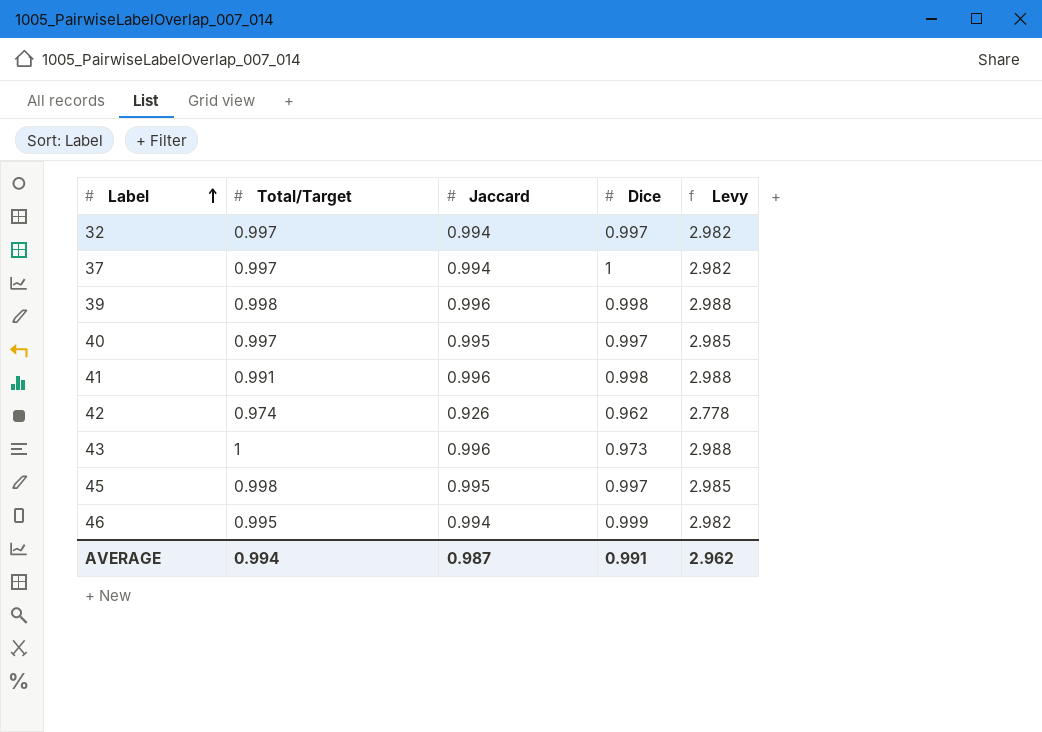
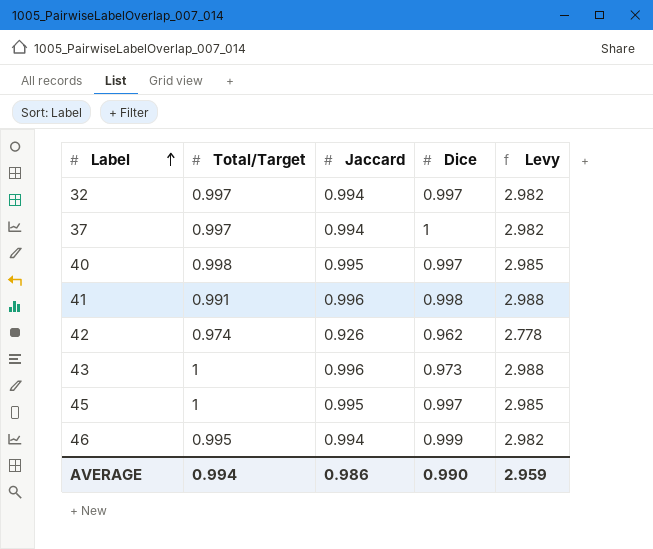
row 39: 0.998 | 0.996 | 0.998 | 2.988 -> none
40 | Total/Target: 0.997 -> 0.998
45 | Total/Target: 0.998 -> 1
AVERAGE | Jaccard: 0.987 -> 0.986
AVERAGE | Dice: 0.991 -> 0.990
AVERAGE | Levy: 2.962 -> 2.959

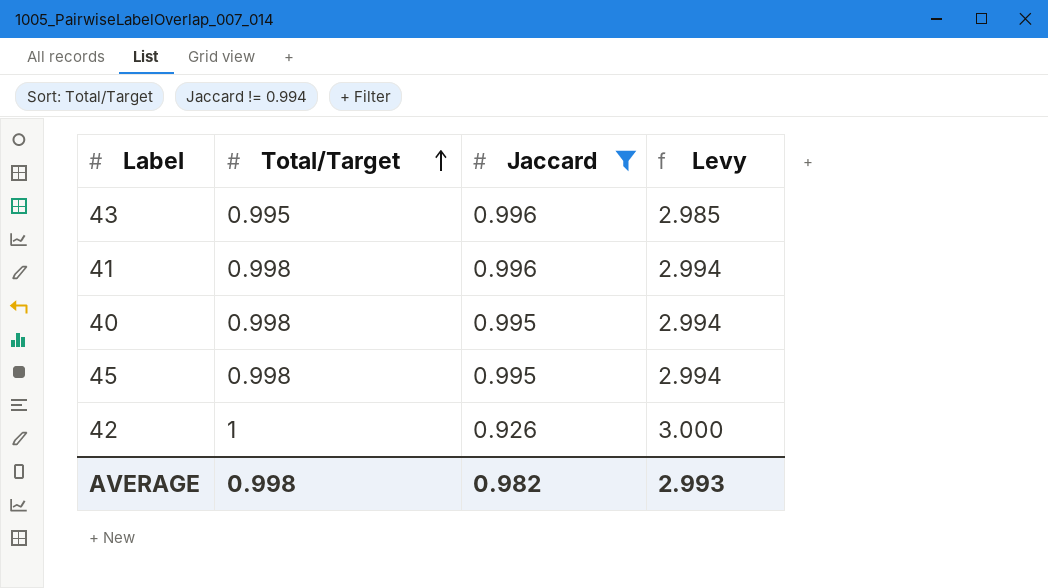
filter: none -> Jaccard != 0.994
row order: Label ascending -> Total/Target ascending
column Dice | position: 4 -> none
column Levy | formula: [Jaccard] * 3 -> [Total/Target] * 3
43 | Total/Target: 1 -> 0.995
41 | Total/Target: 0.991 -> 0.998
45 | Total/Target: 1 -> 0.998
42 | Total/Target: 0.974 -> 1
AVERAGE | Total/Target: 0.994 -> 0.998
AVERAGE | Jaccard: 0.986 -> 0.982
AVERAGE | Levy: 2.959 -> 2.993

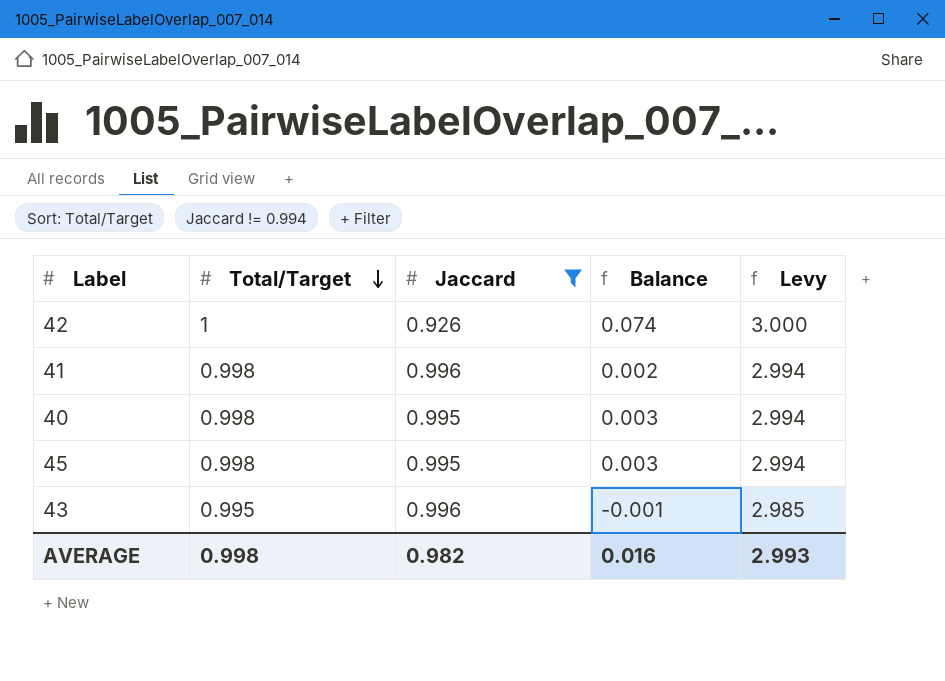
row order: Total/Target ascending -> Total/Target descending
column Balance | formula: none -> [Total/Target] - [Jaccard]

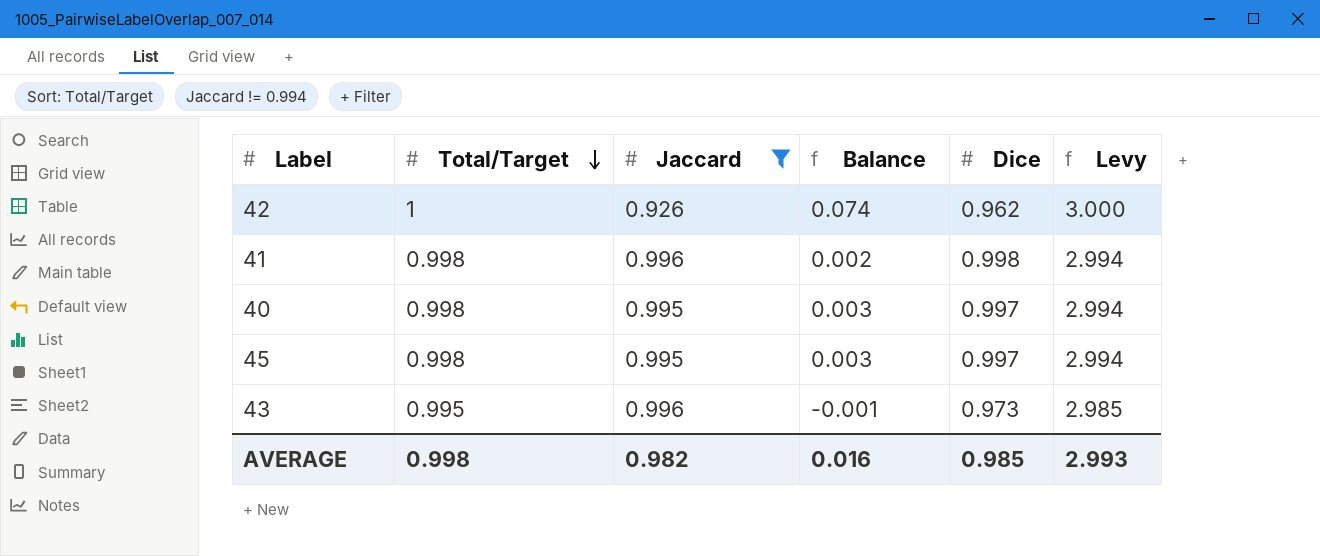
column Dice | position: none -> 5

